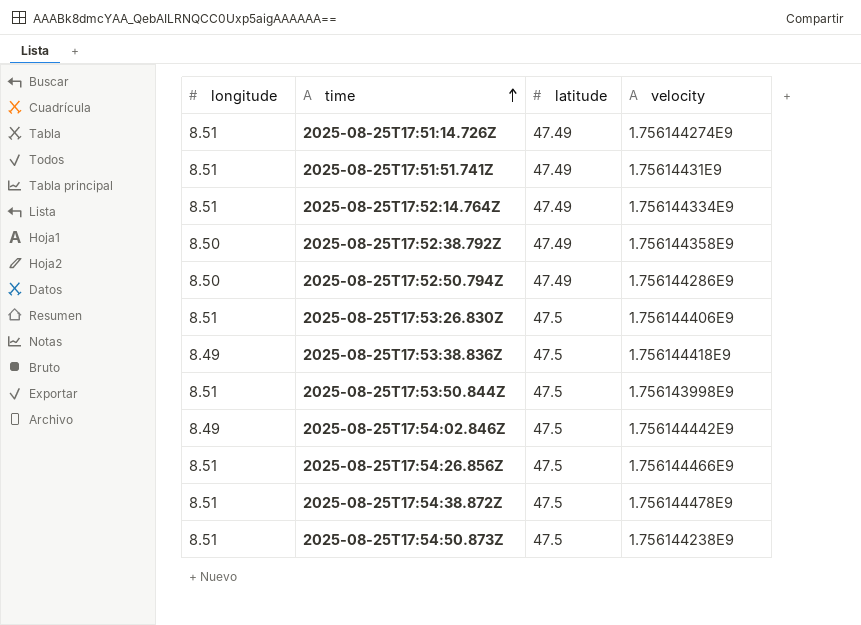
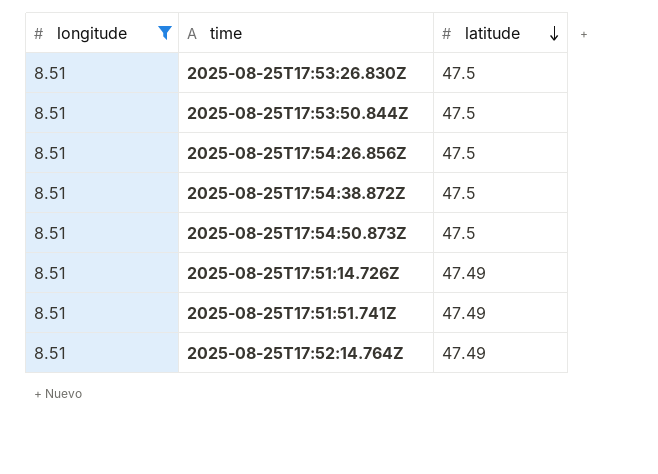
filter: none -> longitude = 8.51
row order: time ascending -> latitude descending
column velocity | position: 4 -> none

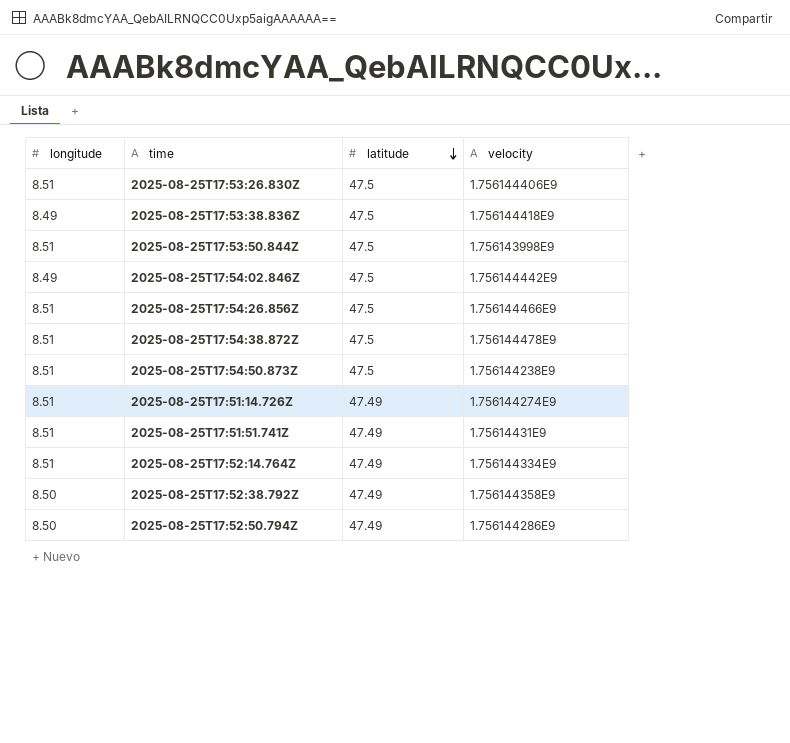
filter: longitude = 8.51 -> none
column velocity | position: none -> 4

